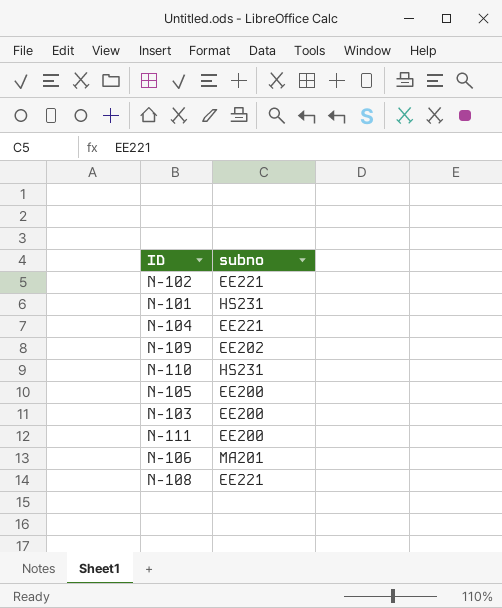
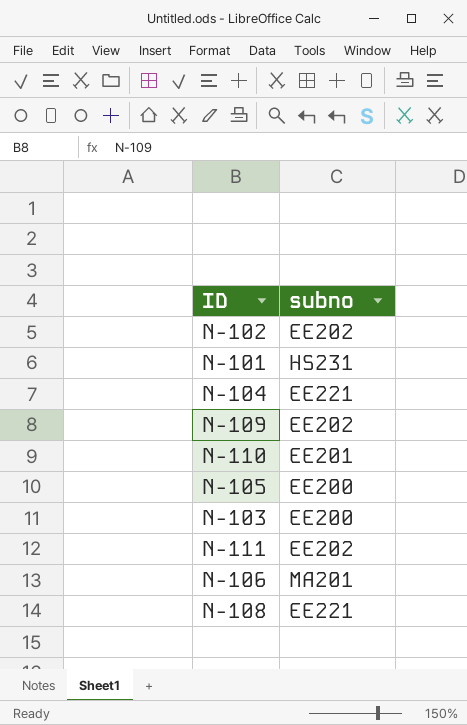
N-102 | subno: EE221 -> EE202
N-110 | subno: HS231 -> EE201
N-111 | subno: EE200 -> EE202

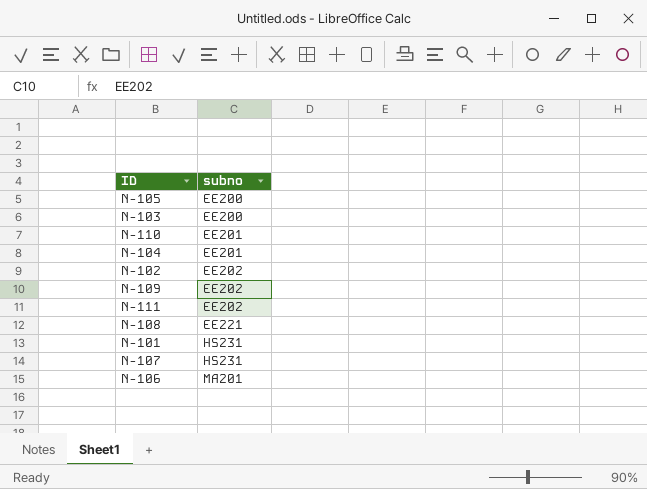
row order: none -> subno ascending
N-104 | subno: EE221 -> EE201
row N-107: none -> HS231

